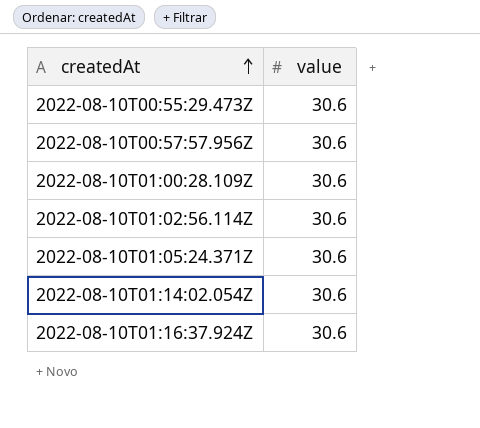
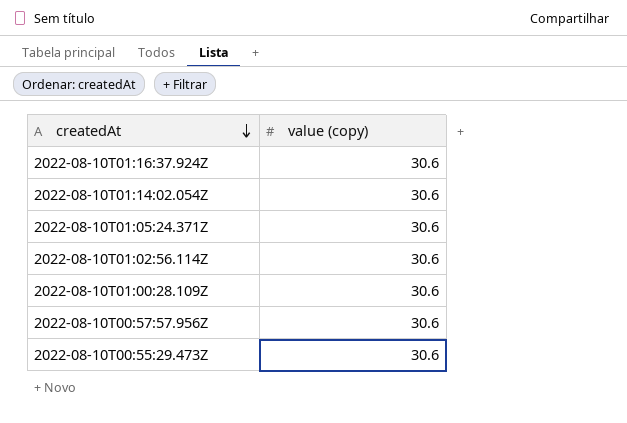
row order: createdAt ascending -> createdAt descending
column name: value -> value (copy)

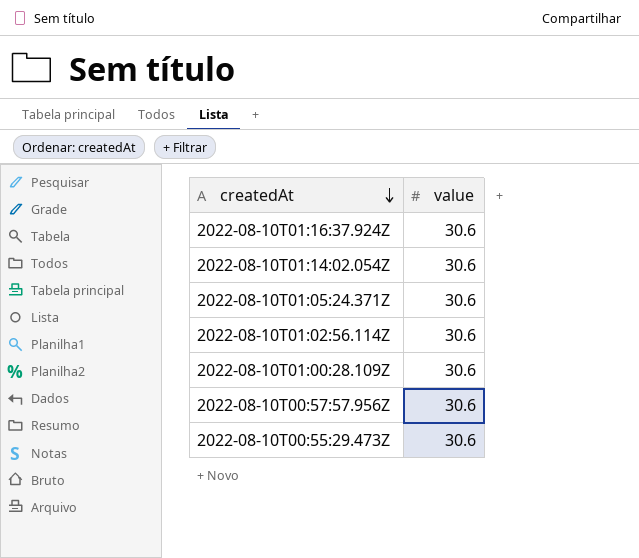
column name: value (copy) -> value

